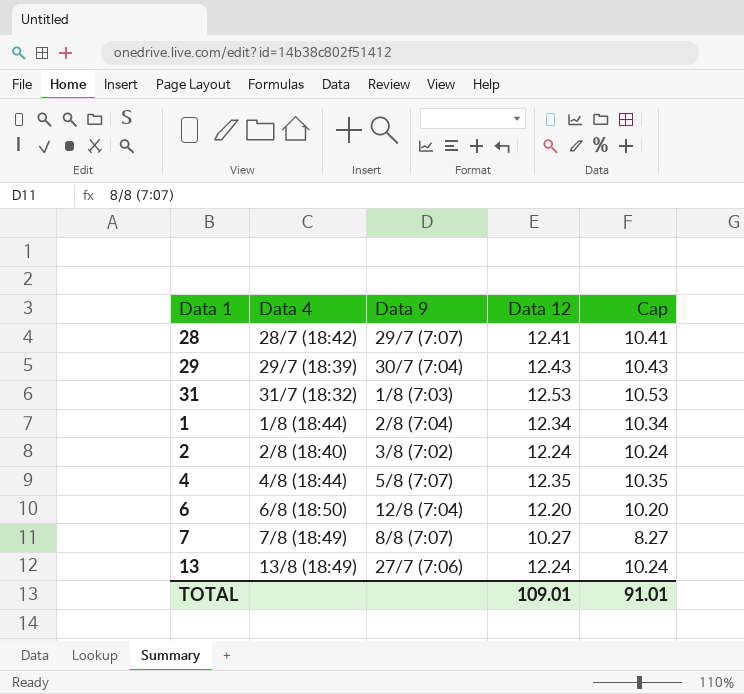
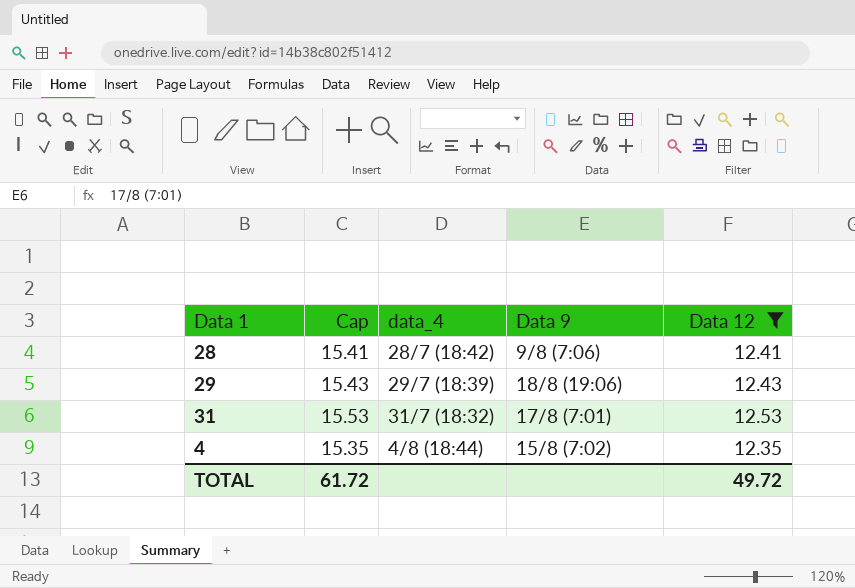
filter: none -> Data 12 >= 12.35
column Cap | formula: [Data 12] - 2 -> [Data 12] + 3
column Cap | position: 5 -> 2
column name: Data 4 -> data_4
28 | Data 9: 29/7 (7:07) -> 9/8 (7:06)
29 | Data 9: 30/7 (7:04) -> 18/8 (19:06)
31 | Data 9: 1/8 (7:03) -> 17/8 (7:01)
4 | Data 9: 5/8 (7:07) -> 15/8 (7:02)
TOTAL | Cap: 91.01 -> 61.72
TOTAL | Data 12: 109.01 -> 49.72

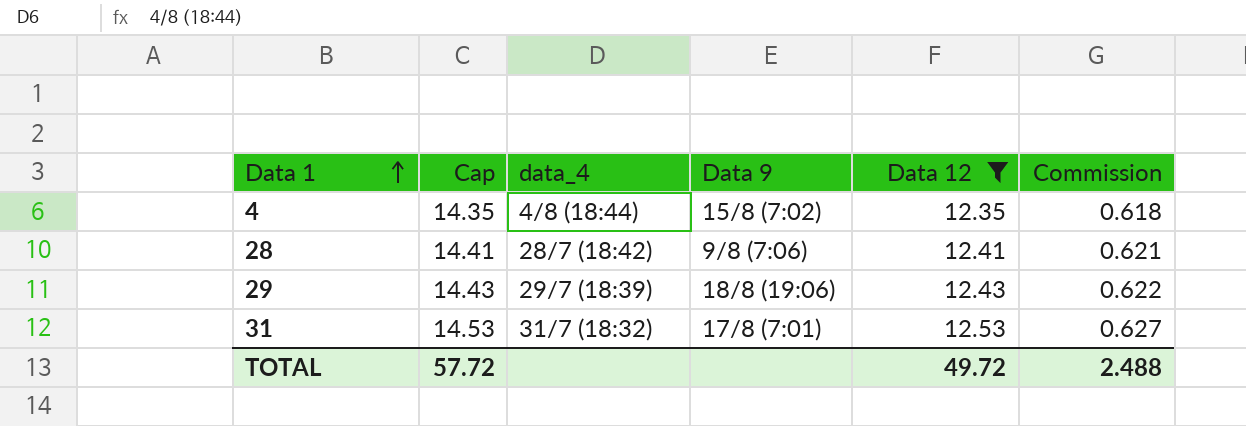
row order: none -> Data 1 ascending
column Cap | formula: [Data 12] + 3 -> [Data 12] + 2
column Commission | formula: none -> [Data 12] * 0.05
TOTAL | Cap: 61.72 -> 57.72

